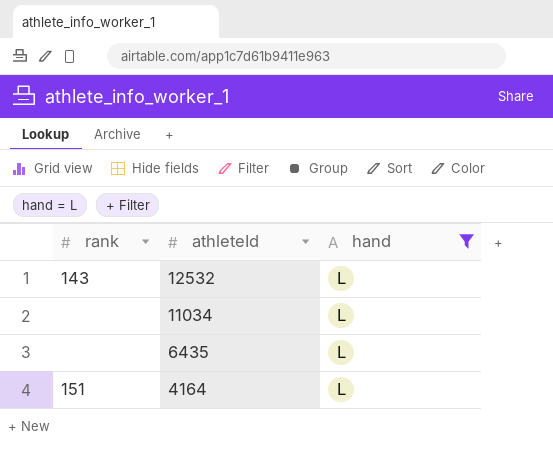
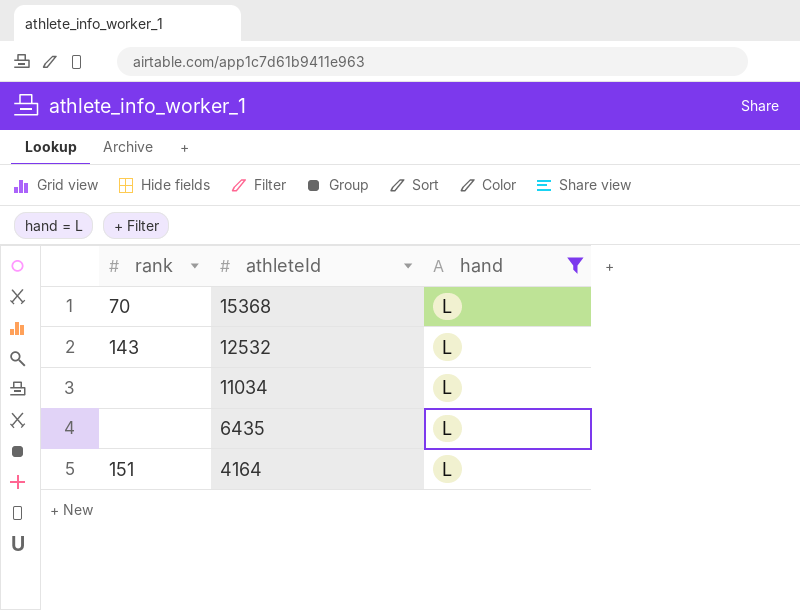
row 15368: none -> 70 | L

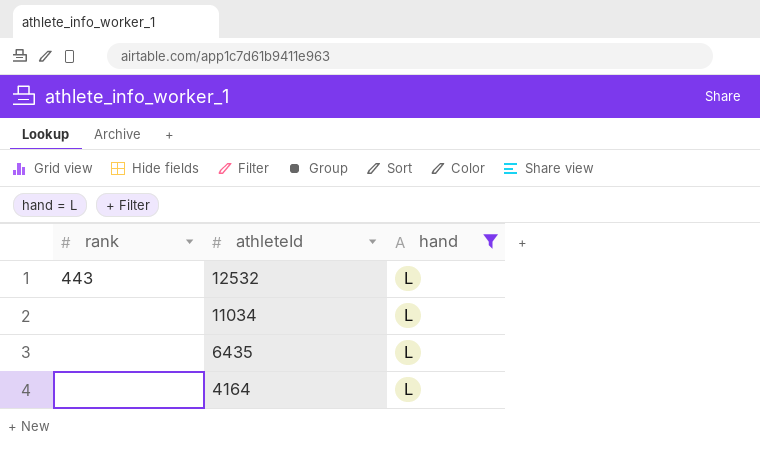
row 15368: 70 | L -> none
12532 | rank: 143 -> 443
4164 | rank: 151 -> none

